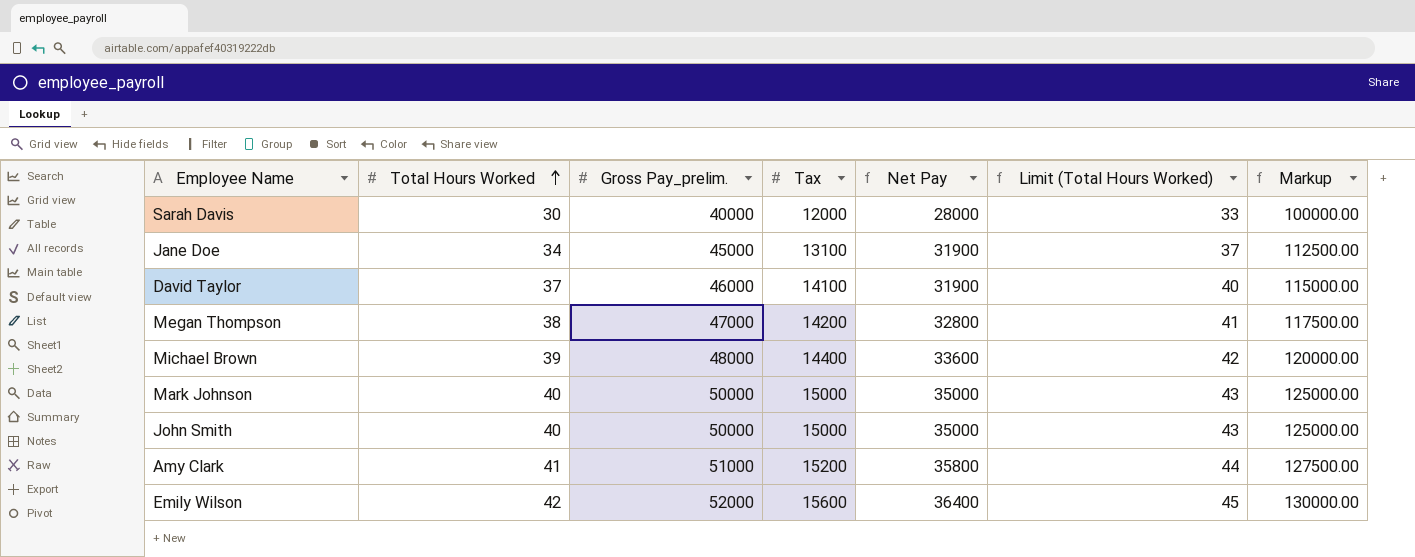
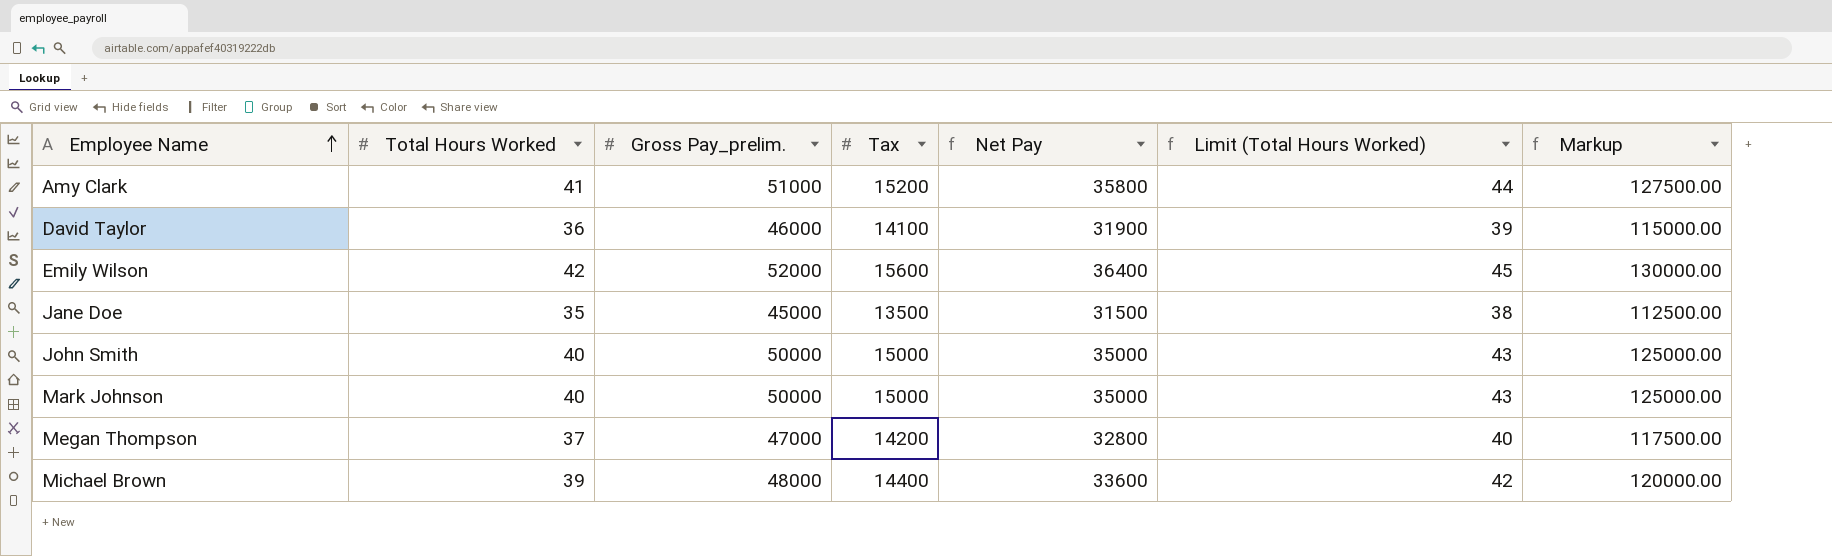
row order: Total Hours Worked ascending -> Employee Name ascending
row Sarah Davis: 30 | 40000 | 12000 | 28000 | 33 | 100000.00 -> none
David Taylor | Total Hours Worked: 37 -> 36
David Taylor | Limit (Total Hours Worked): 40 -> 39
Jane Doe | Total Hours Worked: 34 -> 35
Jane Doe | Tax: 13100 -> 13500
Jane Doe | Net Pay: 31900 -> 31500
Jane Doe | Limit (Total Hours Worked): 37 -> 38
Megan Thompson | Total Hours Worked: 38 -> 37
Megan Thompson | Limit (Total Hours Worked): 41 -> 40

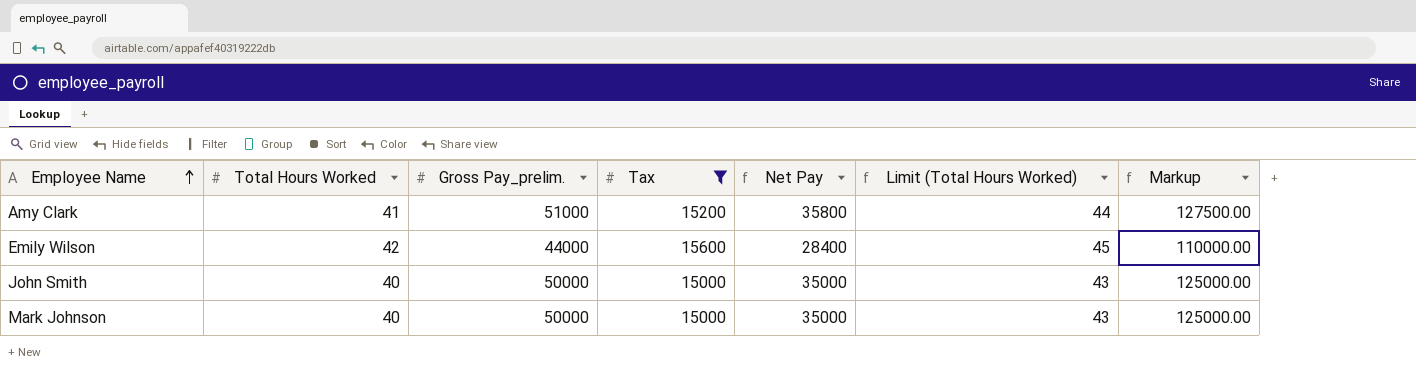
filter: none -> Tax >= 15000
Emily Wilson | Gross Pay_prelim.: 52000 -> 44000
Emily Wilson | Net Pay: 36400 -> 28400
Emily Wilson | Markup: 130000.00 -> 110000.00

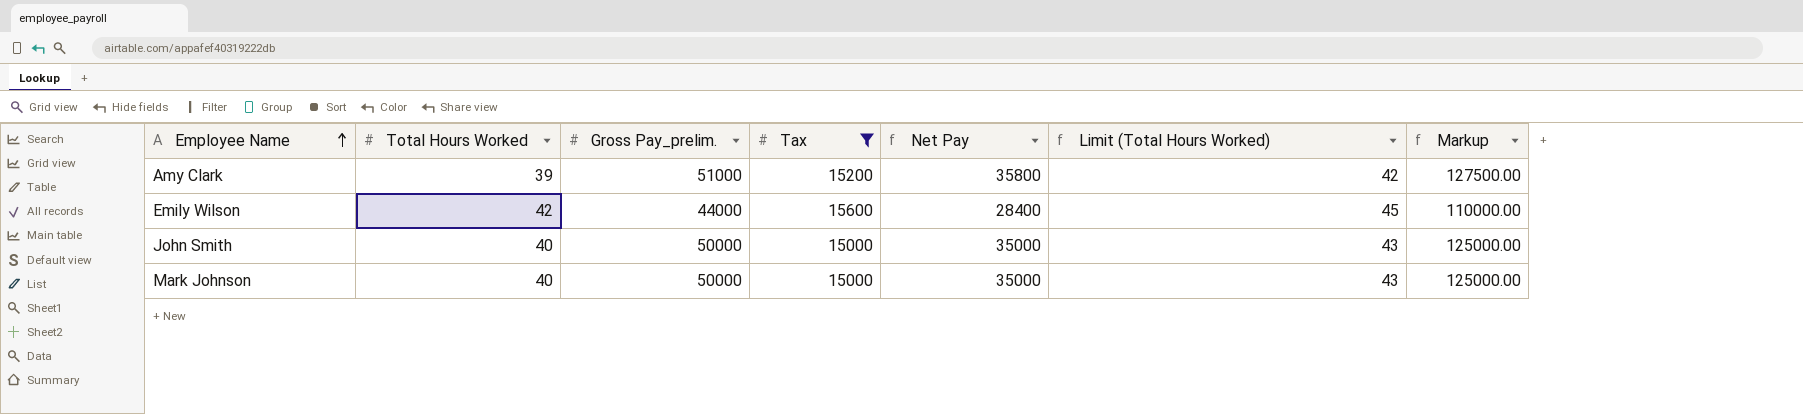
Amy Clark | Total Hours Worked: 41 -> 39
Amy Clark | Limit (Total Hours Worked): 44 -> 42

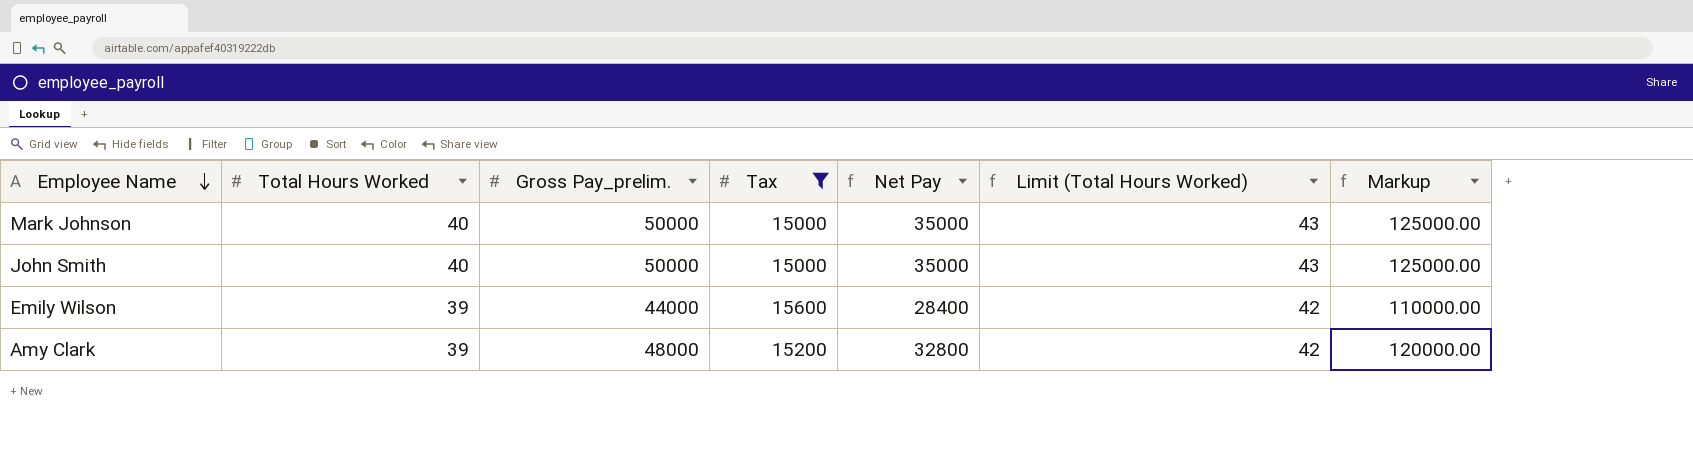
row order: Employee Name ascending -> Employee Name descending
Emily Wilson | Total Hours Worked: 42 -> 39
Emily Wilson | Limit (Total Hours Worked): 45 -> 42
Amy Clark | Gross Pay_prelim.: 51000 -> 48000
Amy Clark | Net Pay: 35800 -> 32800
Amy Clark | Markup: 127500.00 -> 120000.00

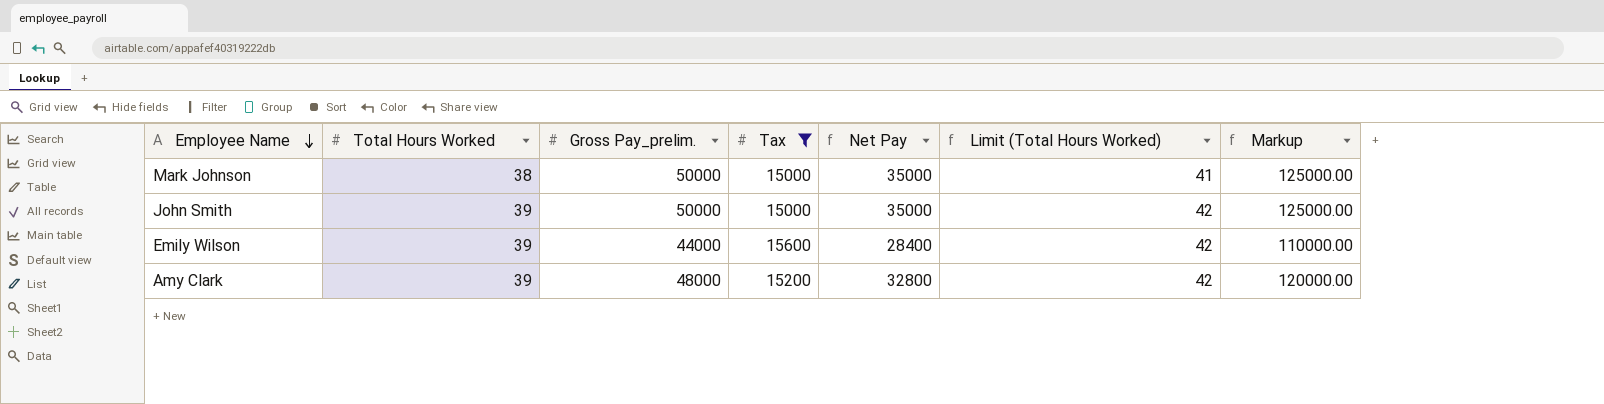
Mark Johnson | Total Hours Worked: 40 -> 38
Mark Johnson | Limit (Total Hours Worked): 43 -> 41
John Smith | Total Hours Worked: 40 -> 39
John Smith | Limit (Total Hours Worked): 43 -> 42

